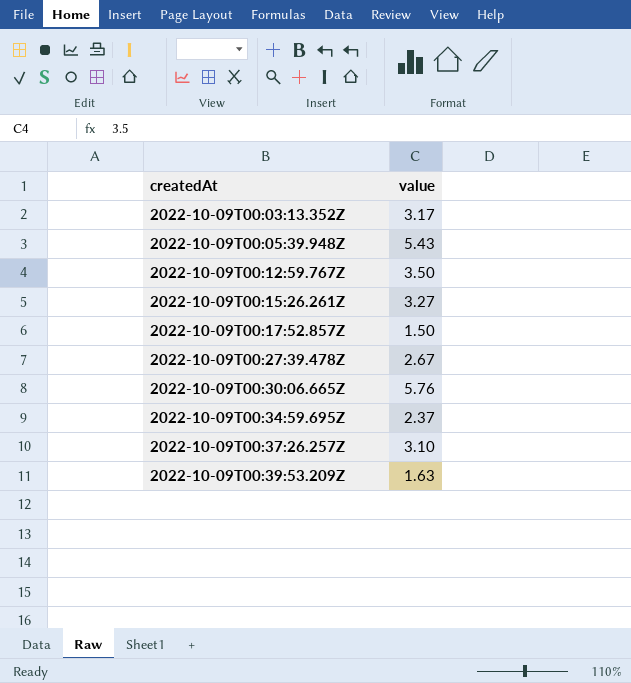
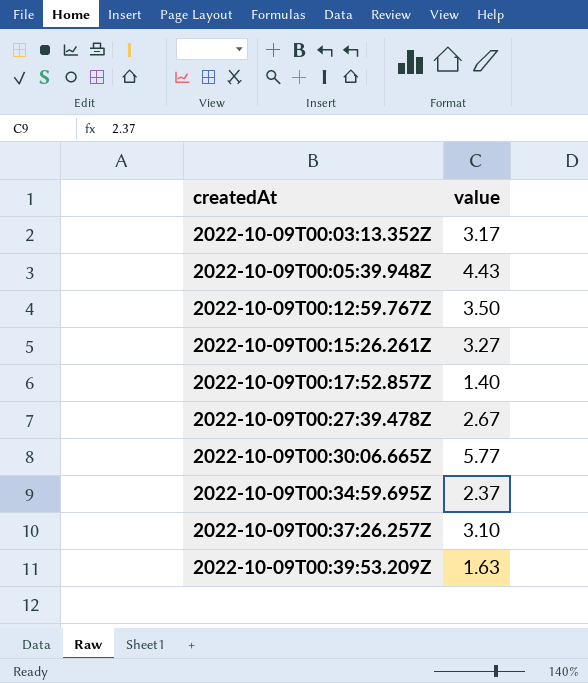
2022-10-09T00:05:39.948Z | value: 5.43 -> 4.43
2022-10-09T00:17:52.857Z | value: 1.50 -> 1.40
2022-10-09T00:30:06.665Z | value: 5.76 -> 5.77

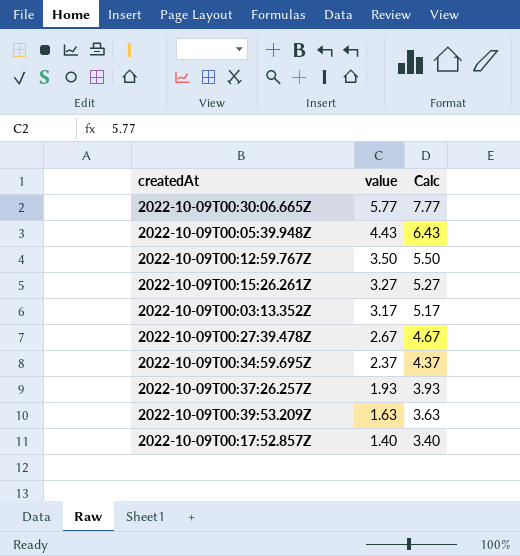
row order: createdAt ascending -> value descending
column Calc | formula: none -> [value] + 2
2022-10-09T00:37:26.257Z | value: 3.10 -> 1.93

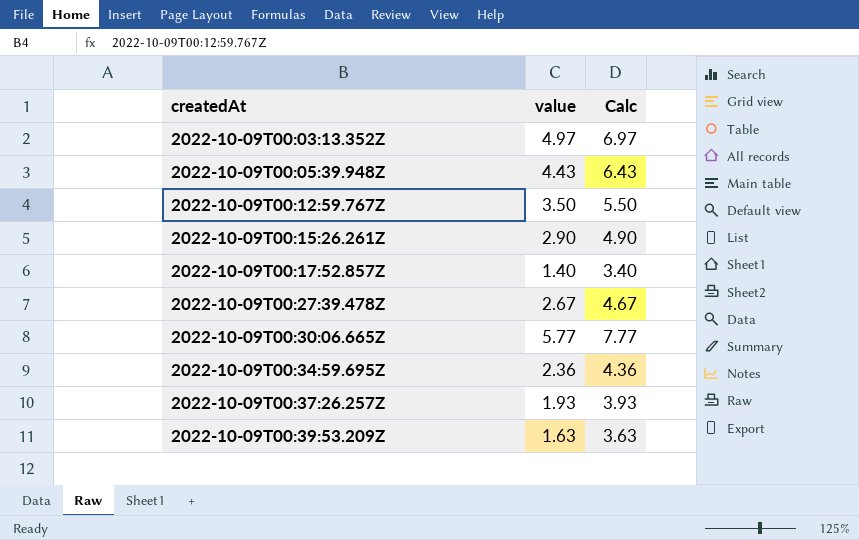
row order: value descending -> createdAt ascending
2022-10-09T00:03:13.352Z | value: 3.17 -> 4.97
2022-10-09T00:03:13.352Z | Calc: 5.17 -> 6.97
2022-10-09T00:15:26.261Z | value: 3.27 -> 2.90
2022-10-09T00:15:26.261Z | Calc: 5.27 -> 4.90
2022-10-09T00:34:59.695Z | value: 2.37 -> 2.36
2022-10-09T00:34:59.695Z | Calc: 4.37 -> 4.36

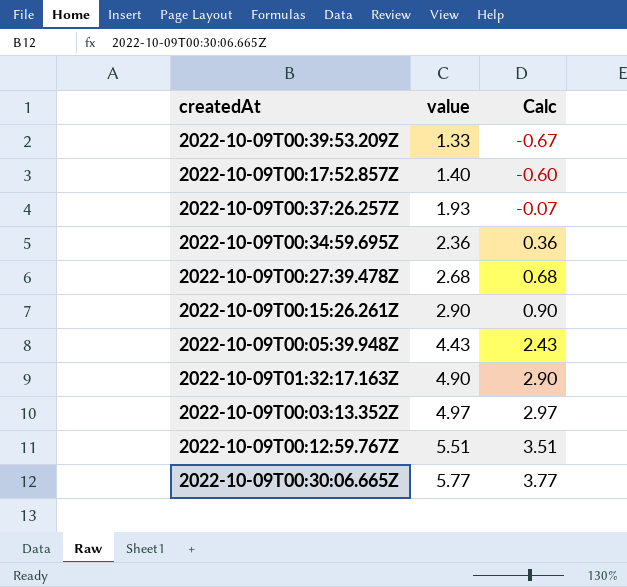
row order: createdAt ascending -> value ascending
column Calc | formula: [value] + 2 -> [value] - 2
2022-10-09T00:39:53.209Z | value: 1.63 -> 1.33
2022-10-09T00:27:39.478Z | value: 2.67 -> 2.68
row 2022-10-09T01:32:17.163Z: none -> 4.90 | 2.90
2022-10-09T00:12:59.767Z | value: 3.50 -> 5.51

